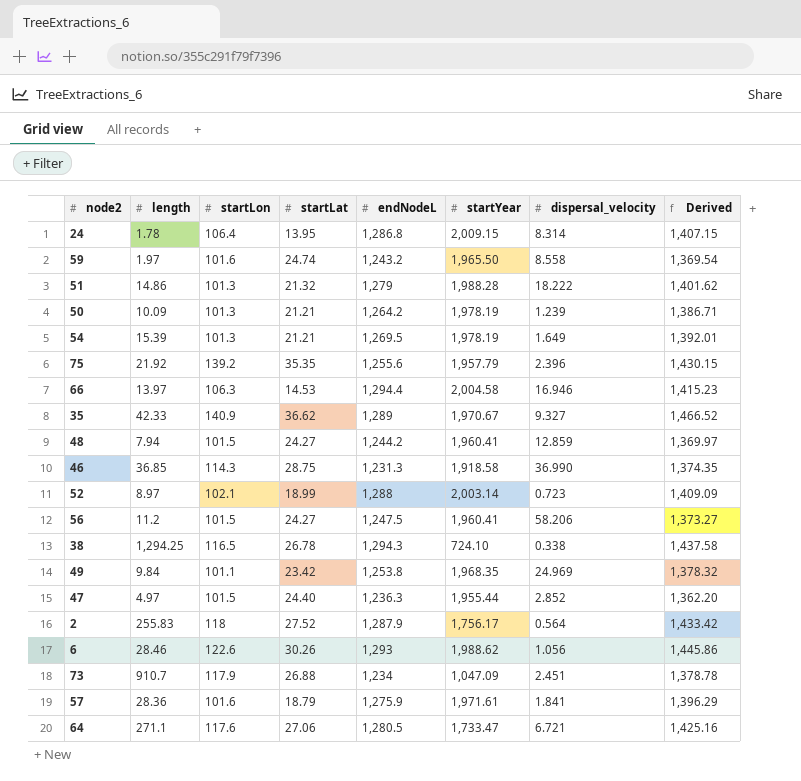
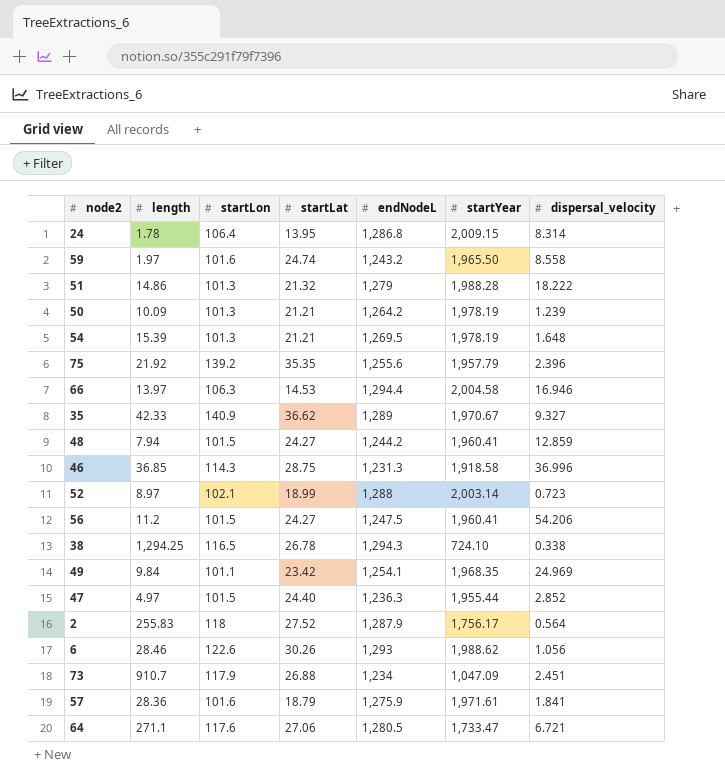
column Derived | formula: [startLon] + [startLat] + [endNodeL] -> none
54 | dispersal_velocity: 1.649 -> 1.648
46 | dispersal_velocity: 36.990 -> 36.996
56 | dispersal_velocity: 58.206 -> 54.206
49 | endNodeL: 1,253.8 -> 1,254.1

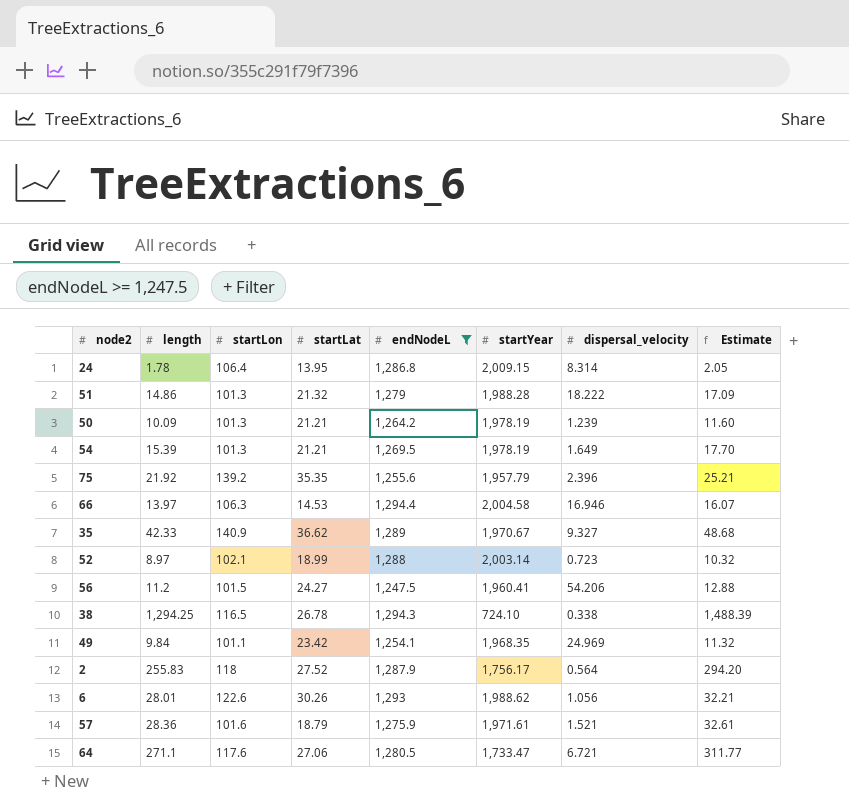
filter: none -> endNodeL >= 1,247.5
column Estimate | formula: none -> [length] * 1.15
54 | dispersal_velocity: 1.648 -> 1.649
6 | length: 28.46 -> 28.01
57 | dispersal_velocity: 1.841 -> 1.521

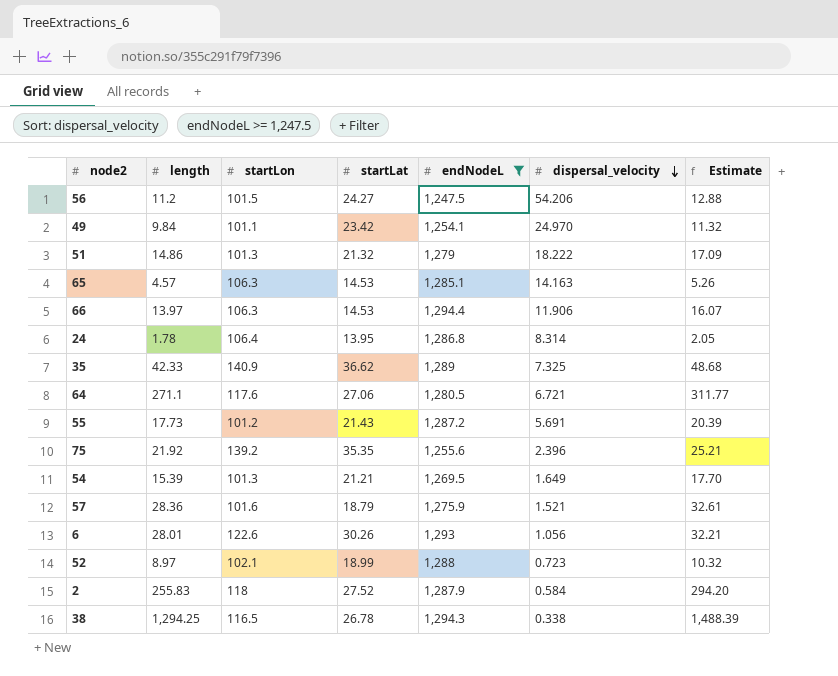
row order: none -> dispersal_velocity descending
column startYear | position: 6 -> none
row 50: 10.09 | 101.3 | 21.21 | 1,264.2 | 1,978.19 | 1.239 | 11.60 -> none
49 | dispersal_velocity: 24.969 -> 24.970
row 65: none -> 4.57 | 106.3 | 14.53 | 1,285.1 | 14.163 | 5.26
66 | dispersal_velocity: 16.946 -> 11.906
35 | dispersal_velocity: 9.327 -> 7.325
row 55: none -> 17.73 | 101.2 | 21.43 | 1,287.2 | 5.691 | 20.39
2 | dispersal_velocity: 0.564 -> 0.584

